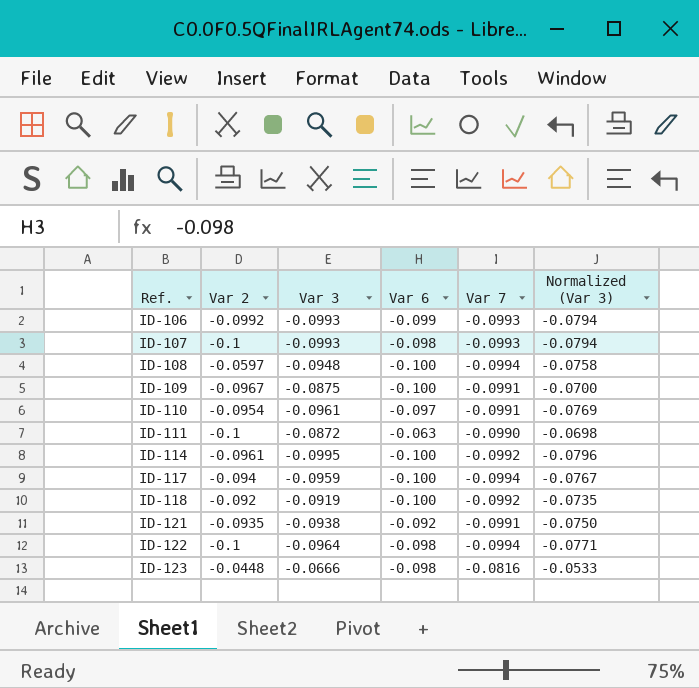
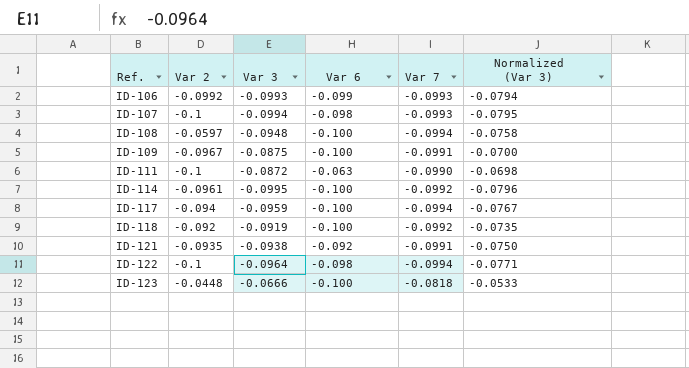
row ID-110: -0.0954 | -0.0961 | -0.097 | -0.0991 | -0.0769 -> none
ID-107 | Var 3: -0.0993 -> -0.0994
ID-107 | Normalized (Var 3): -0.0794 -> -0.0795
ID-123 | Var 6: -0.098 -> -0.100
ID-123 | Var 7: -0.0816 -> -0.0818

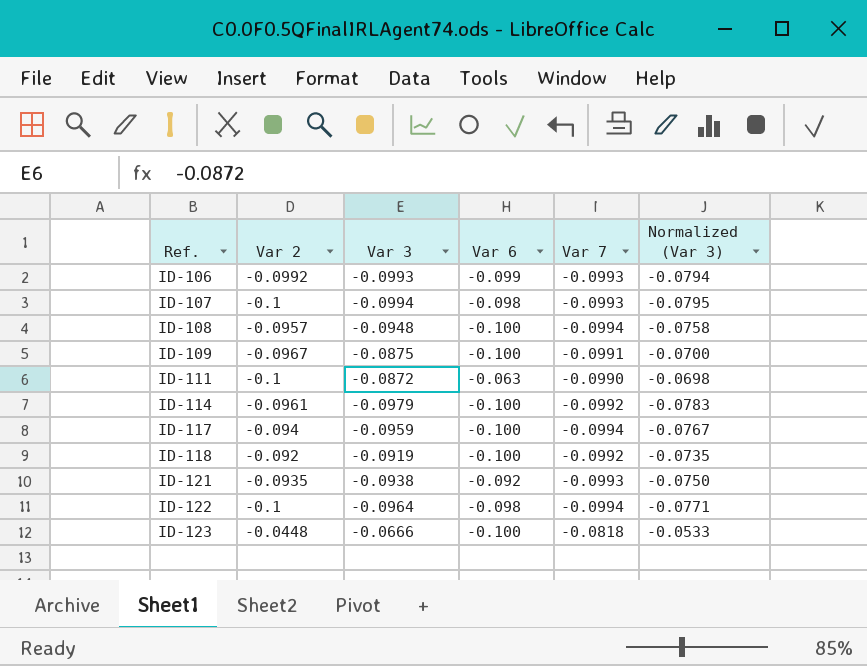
ID-108 | Var 2: -0.0597 -> -0.0957
ID-114 | Var 3: -0.0995 -> -0.0979
ID-114 | Normalized (Var 3): -0.0796 -> -0.0783
ID-121 | Var 7: -0.0991 -> -0.0993

